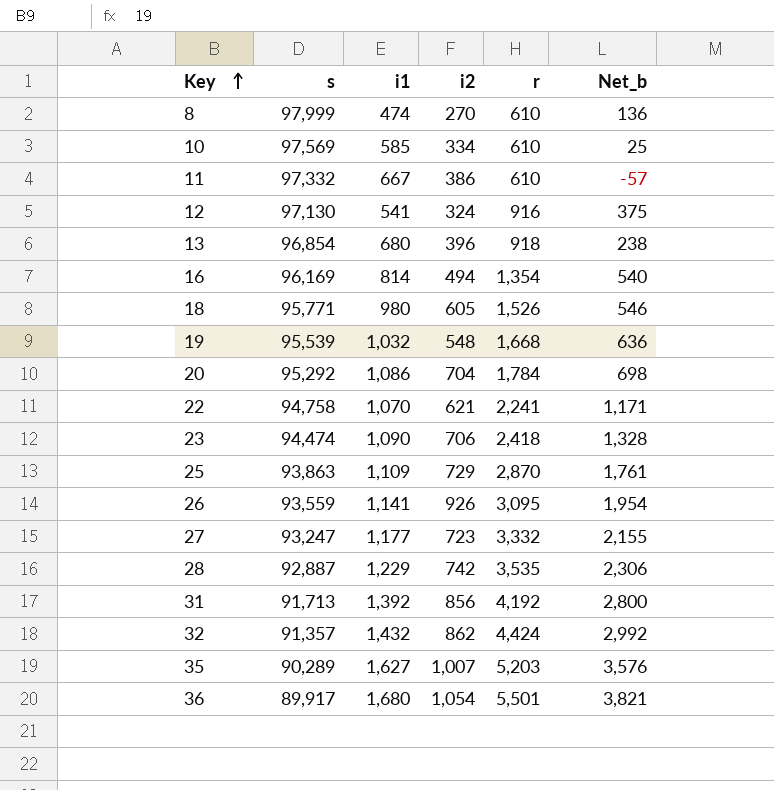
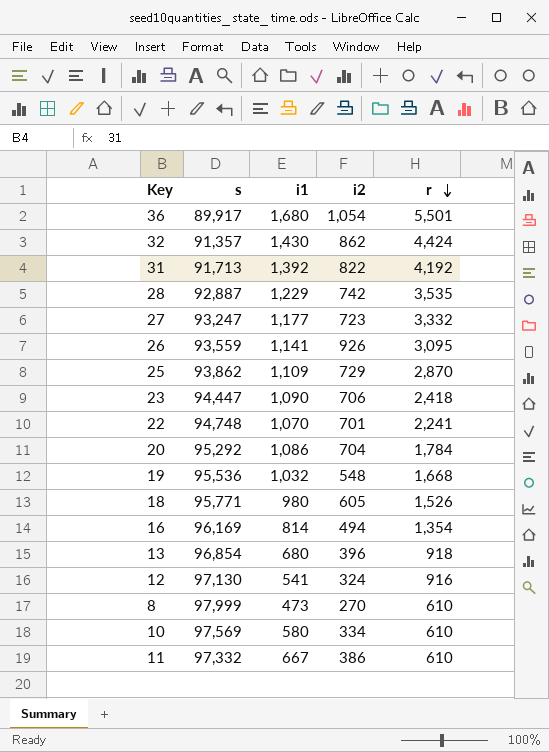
row order: Key ascending -> r descending
column Net_b | formula: [r] - [i1] -> none
row 35: 90,289 | 1,627 | 1,007 | 5,203 | 3,576 -> none
32 | i1: 1,432 -> 1,430
31 | i2: 856 -> 822
25 | s: 93,863 -> 93,862
23 | s: 94,474 -> 94,447
22 | s: 94,758 -> 94,748
22 | i2: 621 -> 701
19 | s: 95,539 -> 95,536
8 | i1: 474 -> 473
10 | i1: 585 -> 580

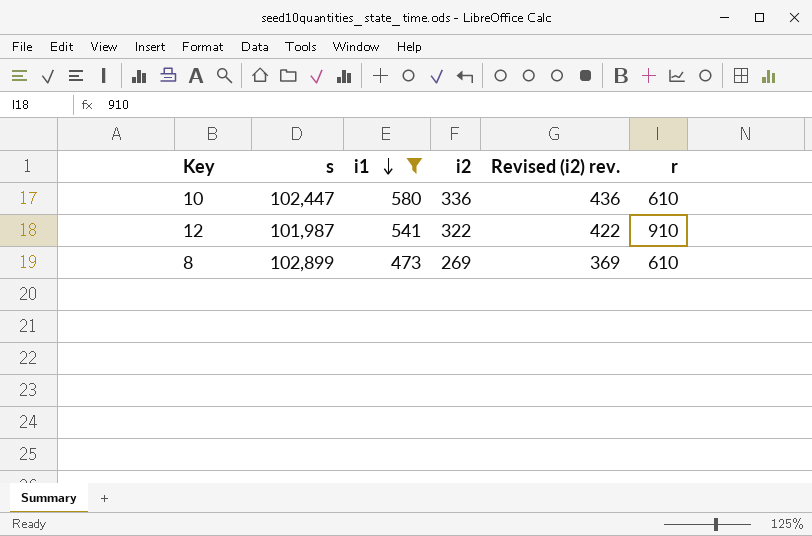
filter: none -> i1 <= 580
row order: r descending -> i1 descending
column Revised (i2) rev. | formula: none -> [i2] + 100
10 | s: 97,569 -> 102,447
10 | i2: 334 -> 336
12 | s: 97,130 -> 101,987
12 | i2: 324 -> 322
12 | r: 916 -> 910
8 | s: 97,999 -> 102,899
8 | i2: 270 -> 269

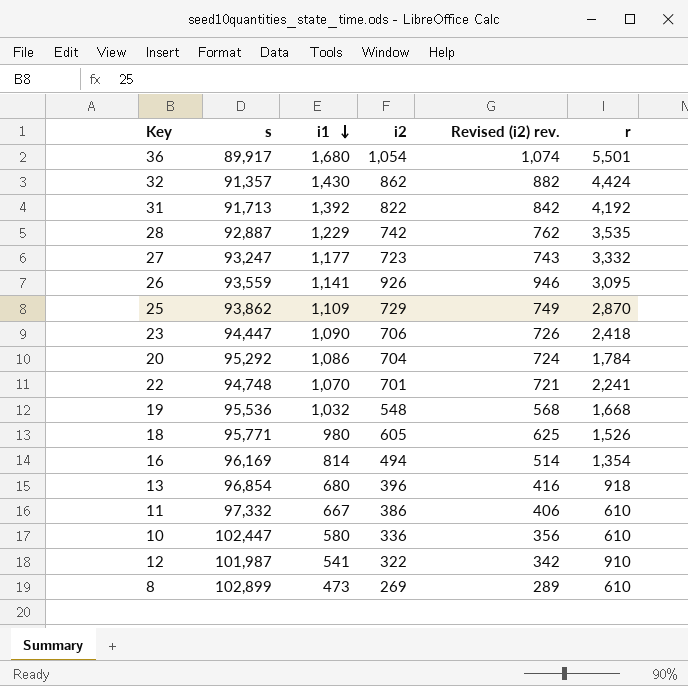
filter: i1 <= 580 -> none
column Revised (i2) rev. | formula: [i2] + 100 -> [i2] + 20

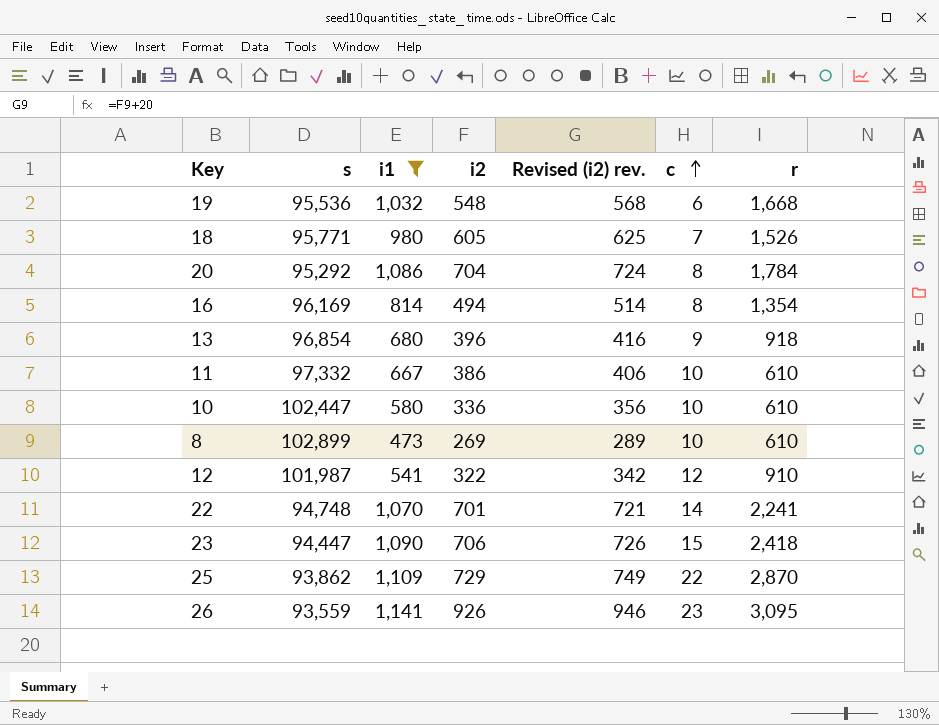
filter: none -> i1 <= 1,141
row order: i1 descending -> c ascending
column c | position: none -> 6

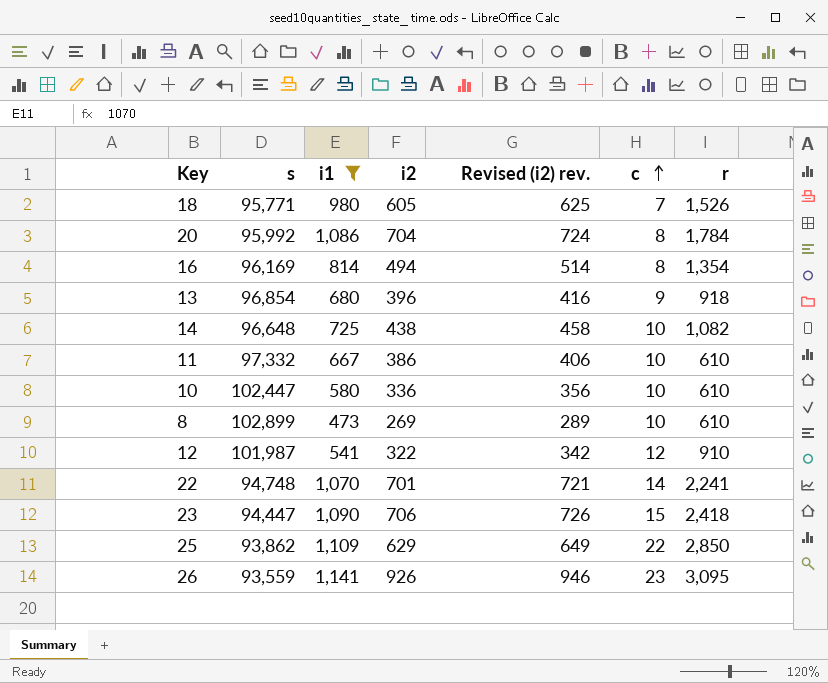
row 19: 95,536 | 1,032 | 548 | 568 | 6 | 1,668 -> none
20 | s: 95,292 -> 95,992
row 14: none -> 96,648 | 725 | 438 | 458 | 10 | 1,082
25 | i2: 729 -> 629
25 | Revised (i2) rev.: 749 -> 649
25 | r: 2,870 -> 2,850

